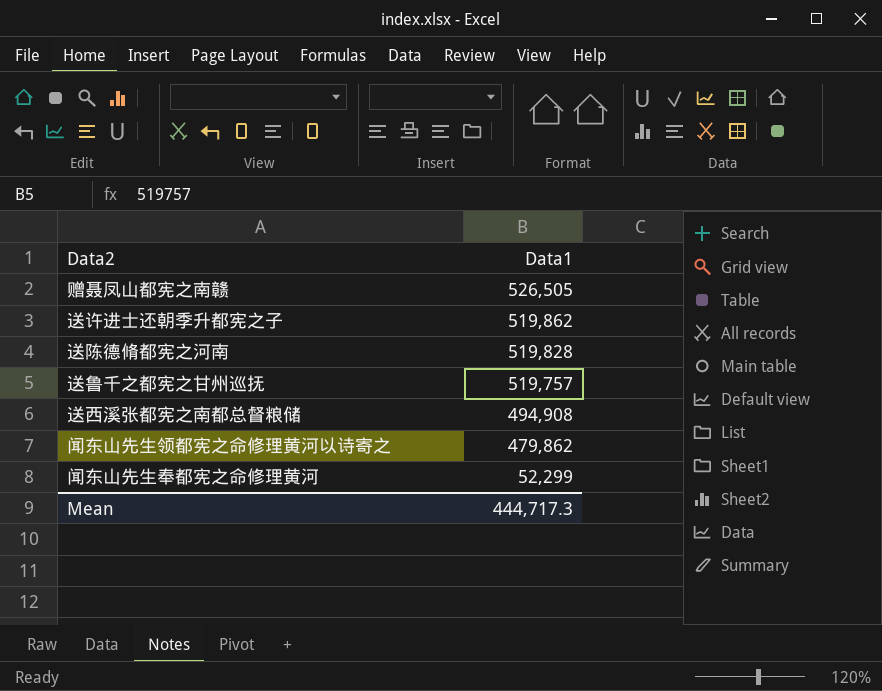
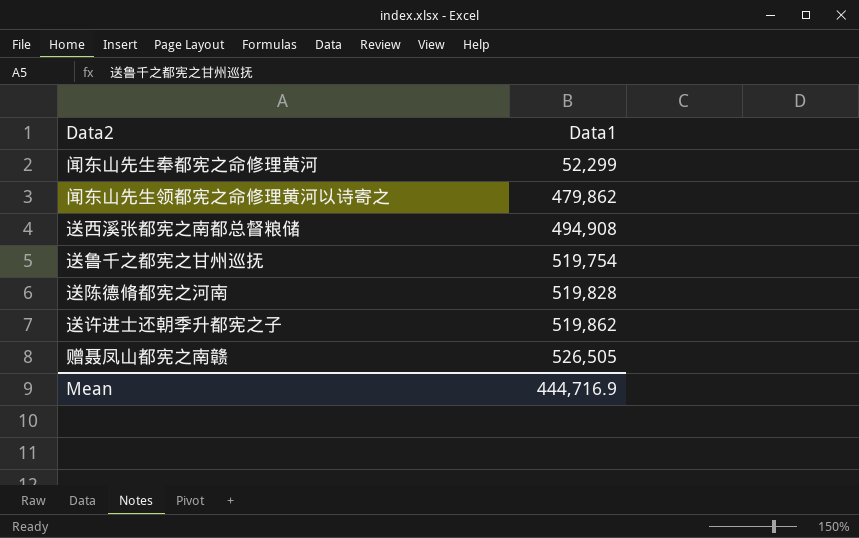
row order: Data1 descending -> Data1 ascending
送鲁千之都宪之甘州巡抚 | Data1: 519,757 -> 519,754
Mean | Data1: 444,717.3 -> 444,716.9

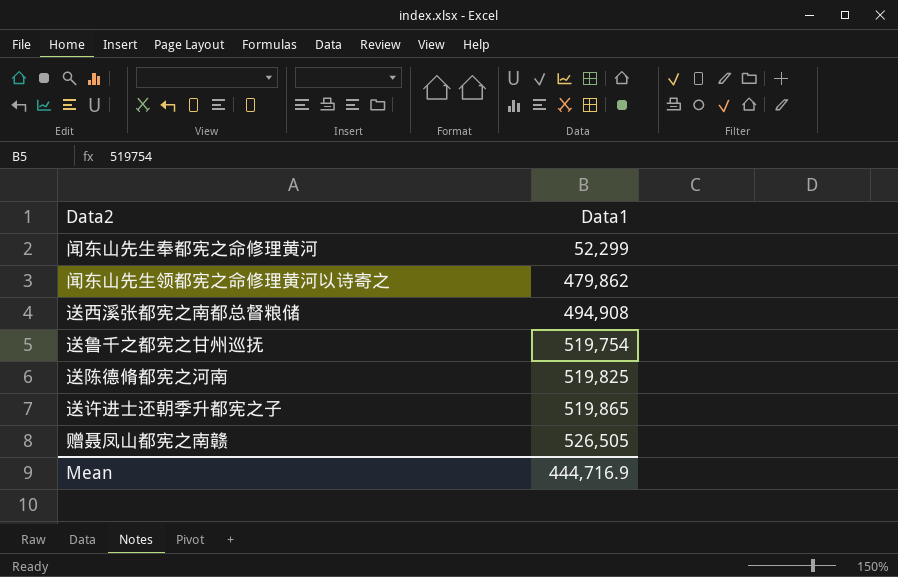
送陈德脩都宪之河南 | Data1: 519,828 -> 519,825
送许进士还朝季升都宪之子 | Data1: 519,862 -> 519,865

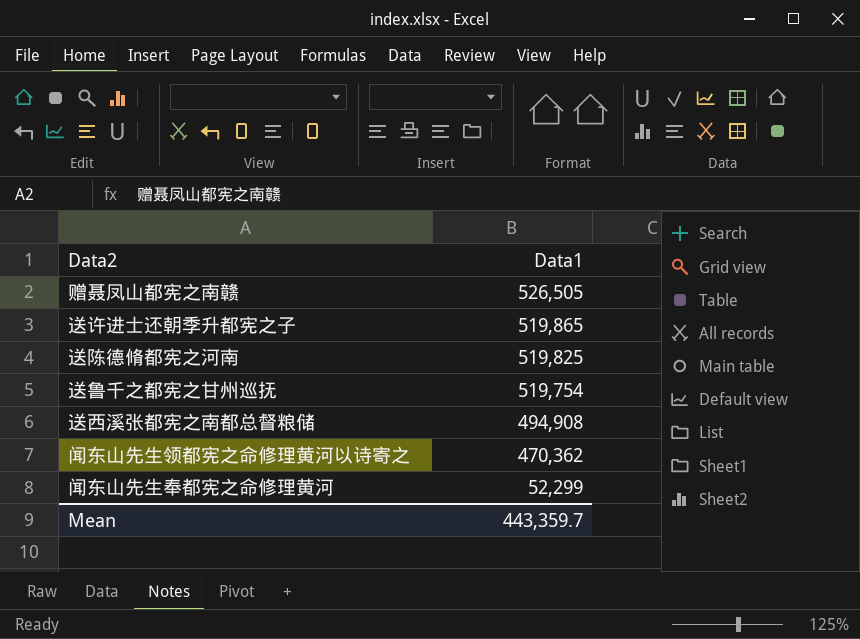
row order: Data1 ascending -> Data1 descending
闻东山先生领都宪之命修理黄河以诗寄之 | Data1: 479,862 -> 470,362
Mean | Data1: 444,716.9 -> 443,359.7

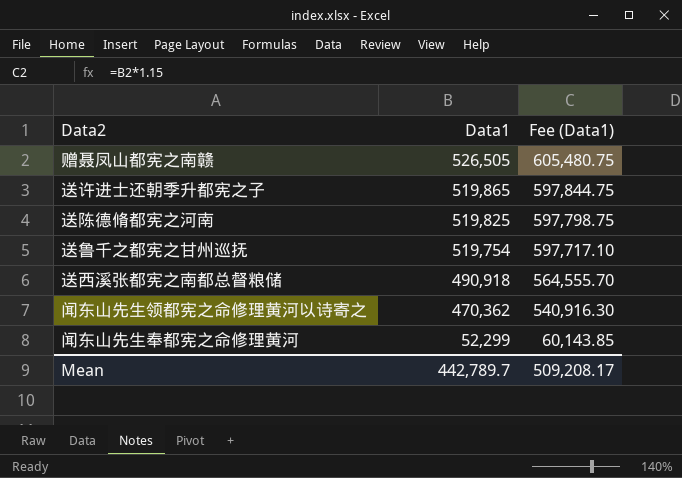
column Fee (Data1) | formula: none -> [Data1] * 1.15
送西溪张都宪之南都总督粮储 | Data1: 494,908 -> 490,918
Mean | Data1: 443,359.7 -> 442,789.7

